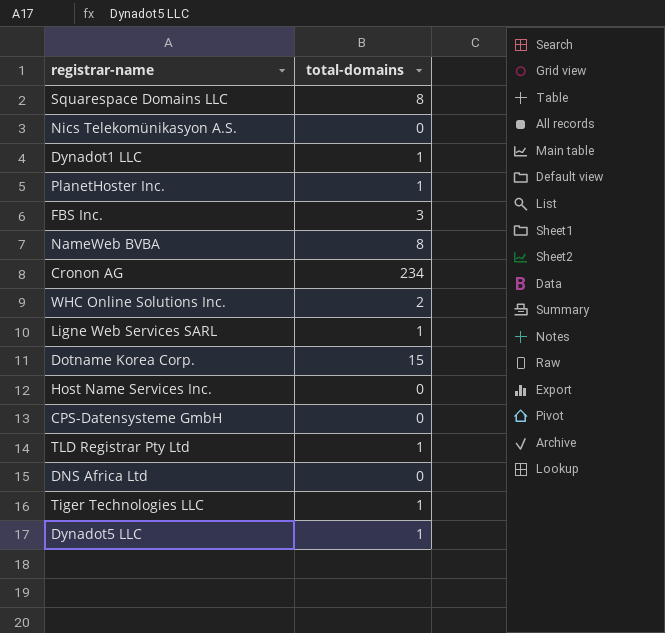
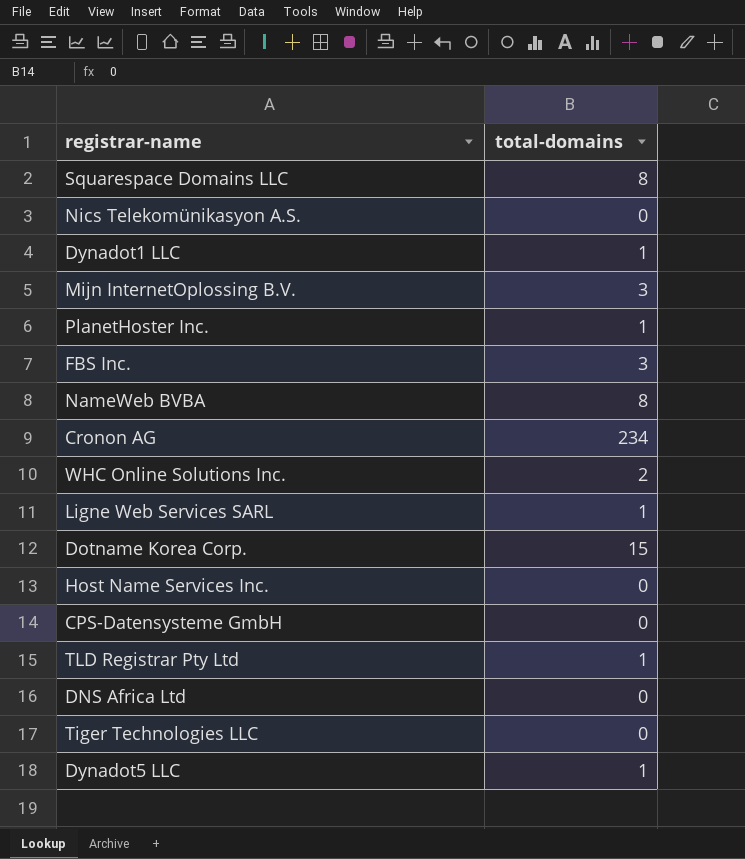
row Mijn InternetOplossing B.V.: none -> 3
Tiger Technologies LLC | total-domains: 1 -> 0

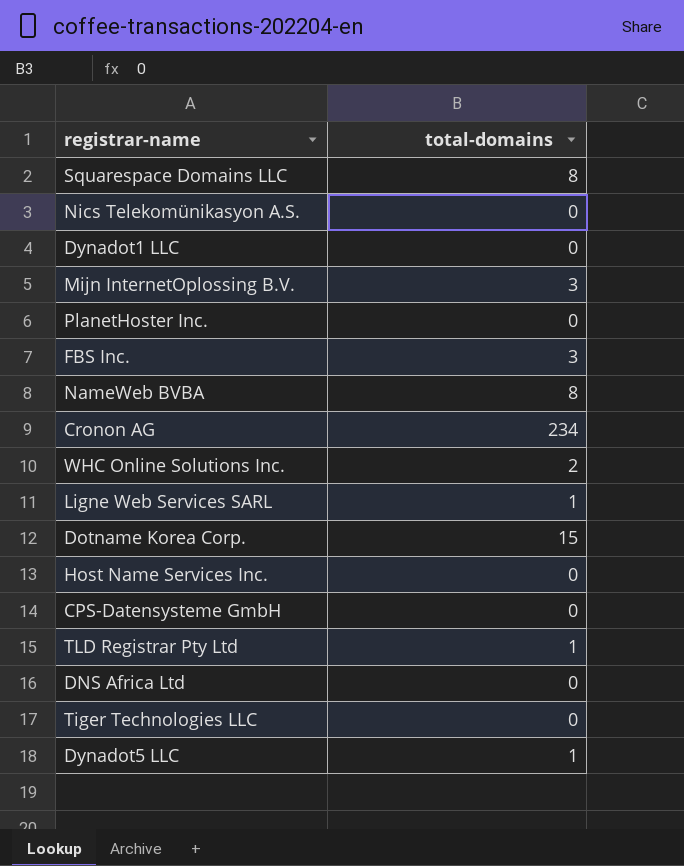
Dynadot1 LLC | total-domains: 1 -> 0
PlanetHoster Inc. | total-domains: 1 -> 0

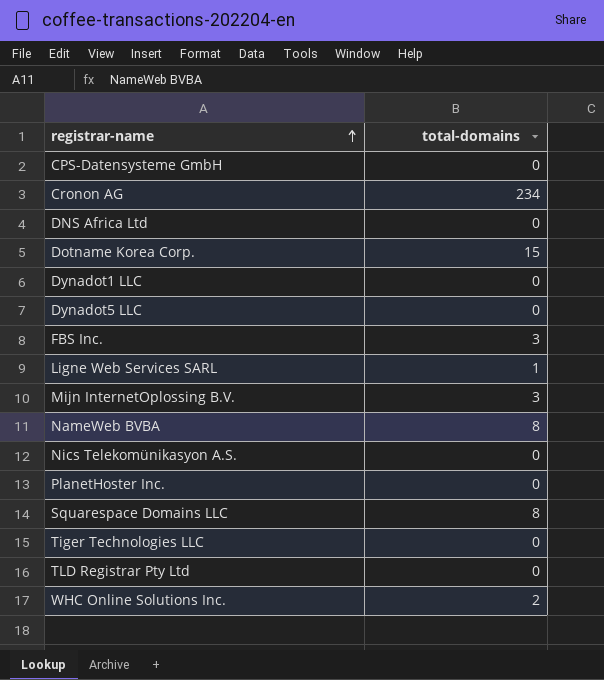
row order: none -> registrar-name ascending
row Host Name Services Inc.: 0 -> none
Dynadot5 LLC | total-domains: 1 -> 0
TLD Registrar Pty Ltd | total-domains: 1 -> 0

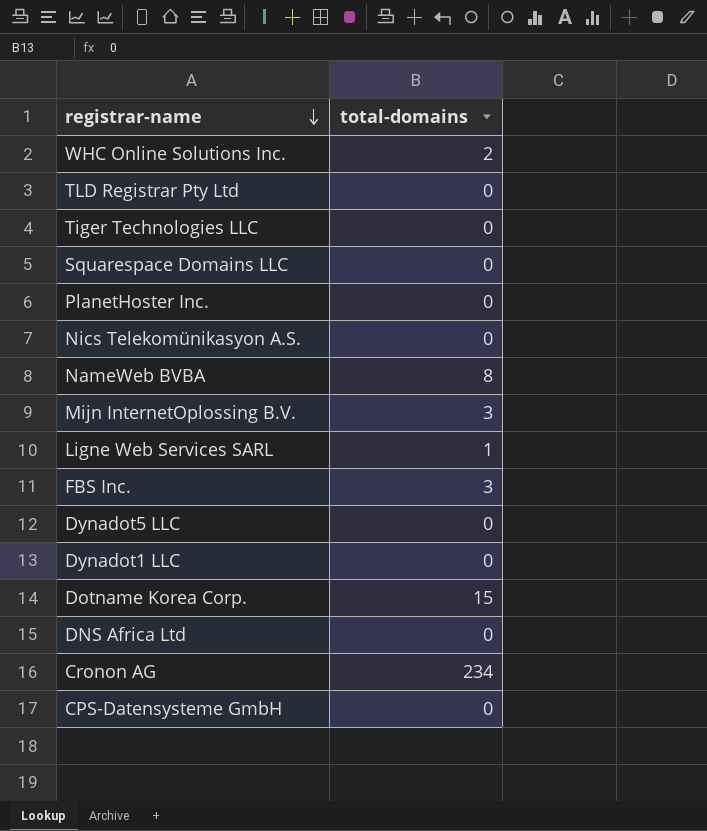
row order: registrar-name ascending -> registrar-name descending
Squarespace Domains LLC | total-domains: 8 -> 0

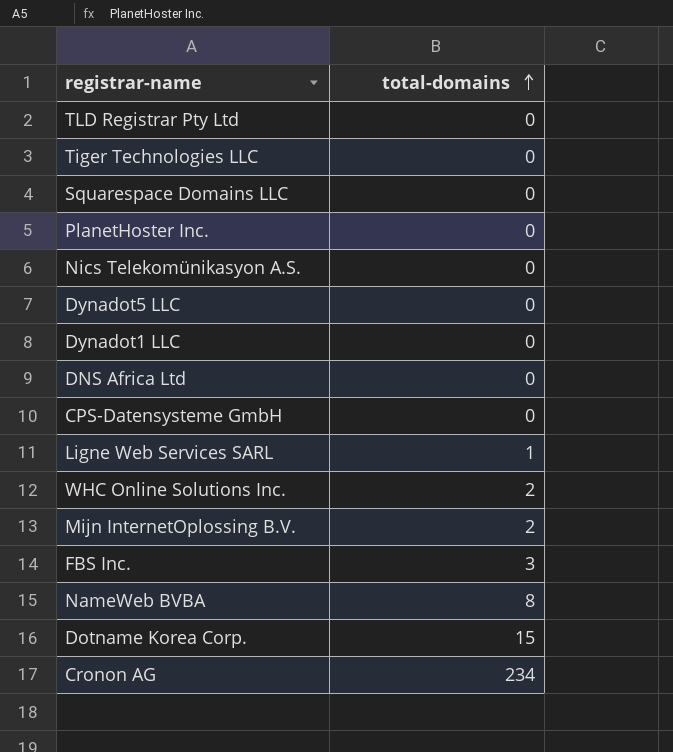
row order: registrar-name descending -> total-domains ascending
Mijn InternetOplossing B.V. | total-domains: 3 -> 2

